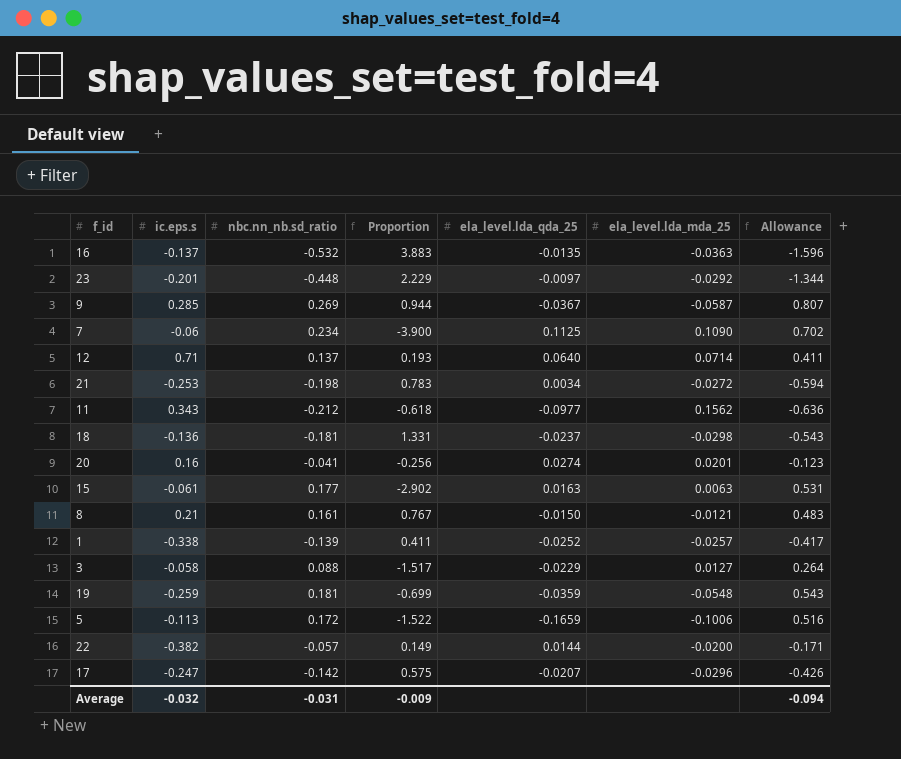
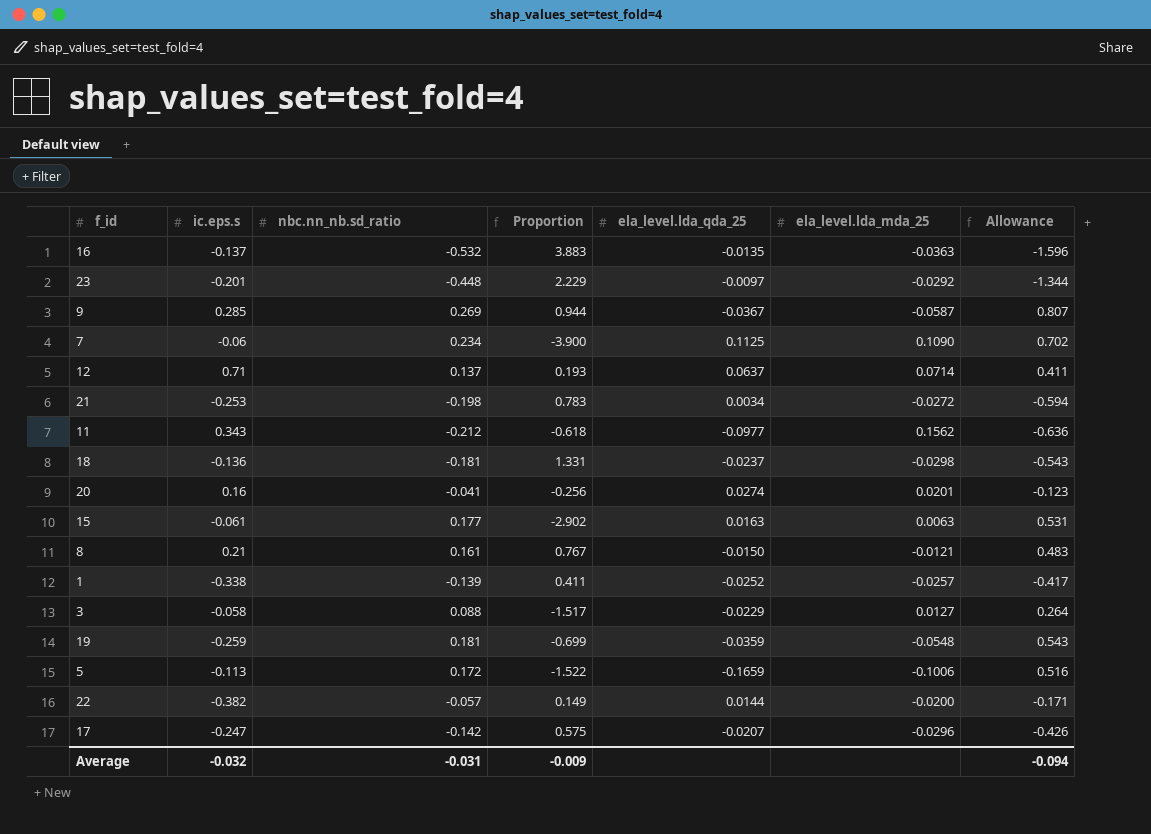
12 | ela_level.lda_qda_25: 0.0640 -> 0.0637

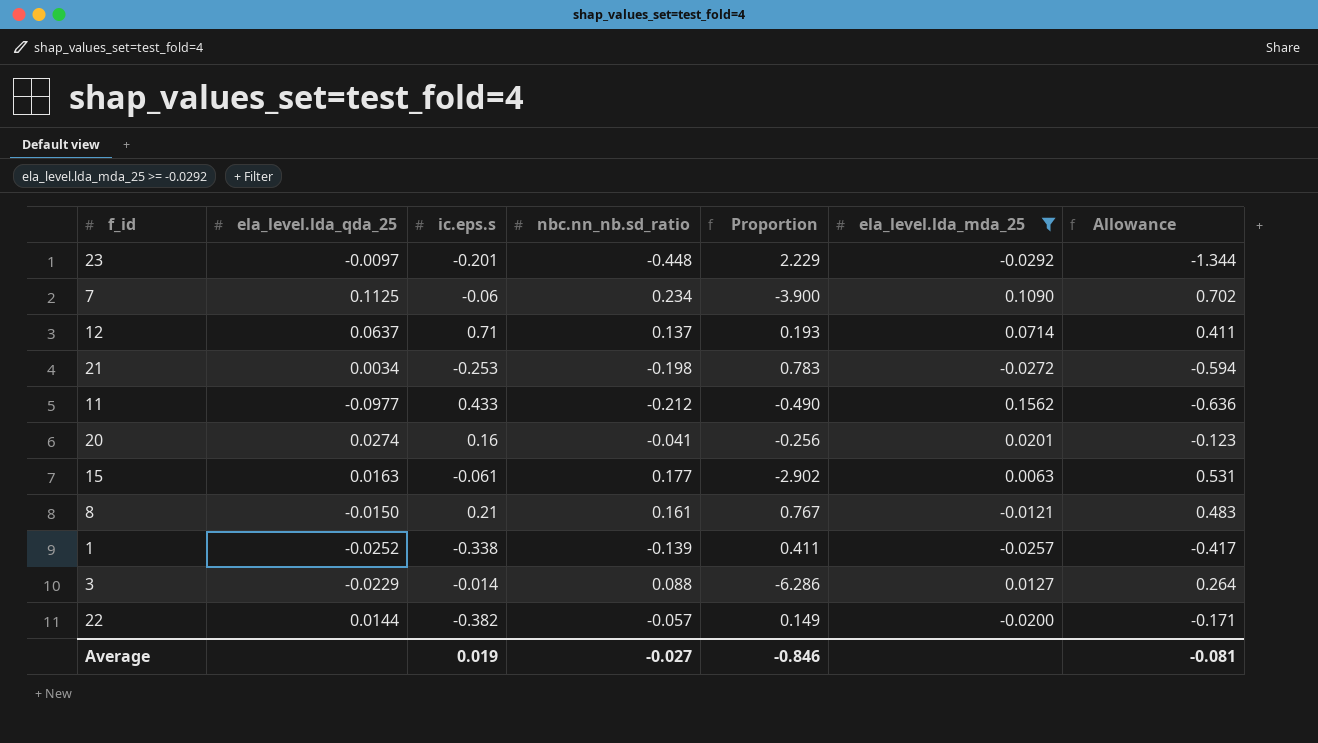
filter: none -> ela_level.lda_mda_25 >= -0.0292
column ela_level.lda_qda_25 | position: 5 -> 2
11 | ic.eps.s: 0.343 -> 0.433
11 | Proportion: -0.618 -> -0.490
3 | ic.eps.s: -0.058 -> -0.014
3 | Proportion: -1.517 -> -6.286
Average | ic.eps.s: -0.032 -> 0.019
Average | nbc.nn_nb.sd_ratio: -0.031 -> -0.027
Average | Proportion: -0.009 -> -0.846
Average | Allowance: -0.094 -> -0.081

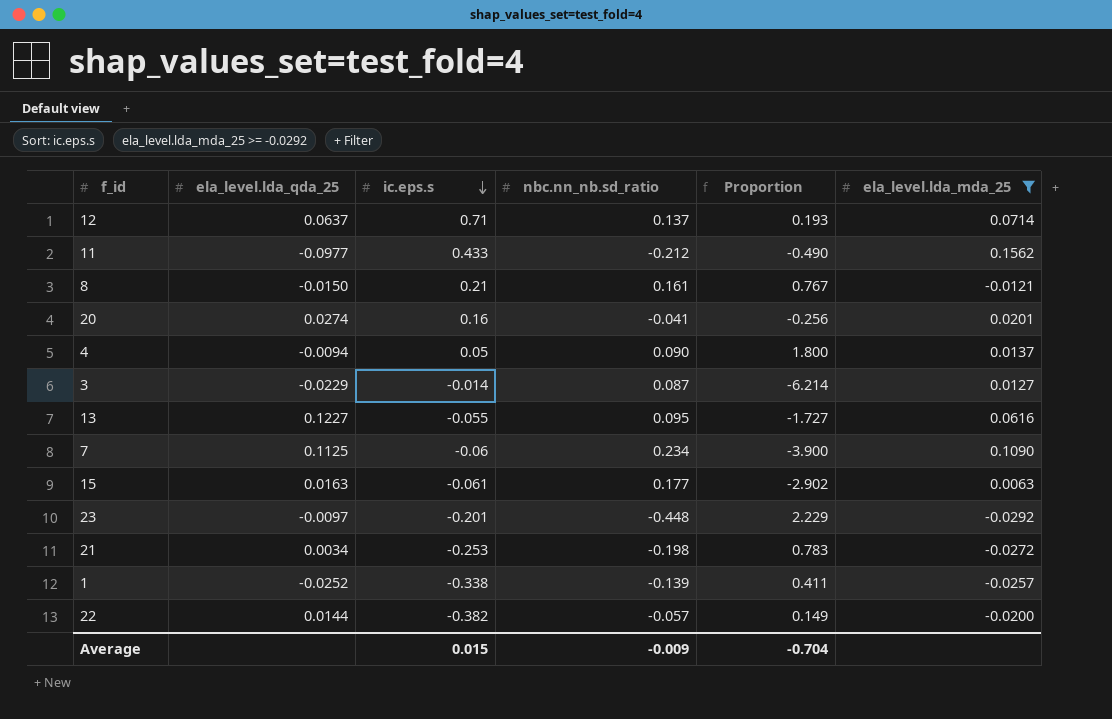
row order: none -> ic.eps.s descending
column Allowance | formula: [nbc.nn_nb.sd_ratio] * 3 -> none
row 4: none -> -0.0094 | 0.05 | 0.090 | 1.800 | 0.0137
3 | nbc.nn_nb.sd_ratio: 0.088 -> 0.087
3 | Proportion: -6.286 -> -6.214
row 13: none -> 0.1227 | -0.055 | 0.095 | -1.727 | 0.0616
Average | ic.eps.s: 0.019 -> 0.015
Average | nbc.nn_nb.sd_ratio: -0.027 -> -0.009
Average | Proportion: -0.846 -> -0.704

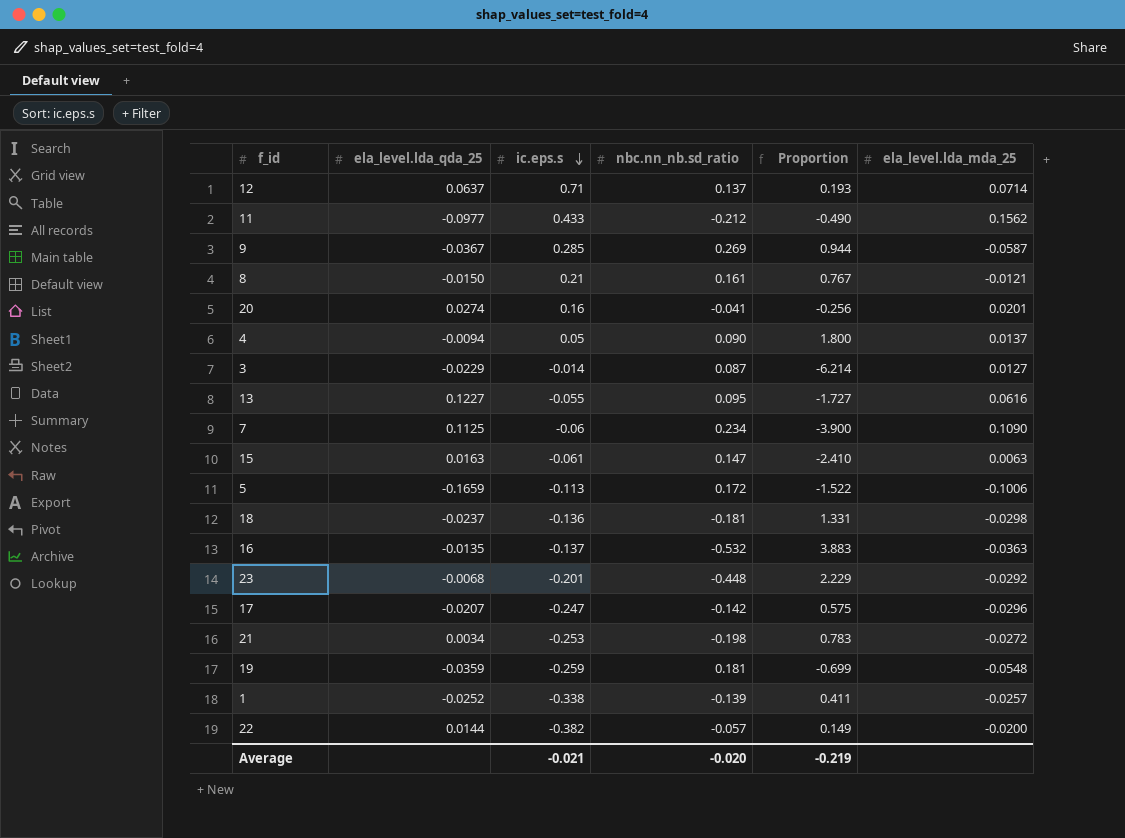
filter: ela_level.lda_mda_25 >= -0.0292 -> none
15 | nbc.nn_nb.sd_ratio: 0.177 -> 0.147
15 | Proportion: -2.902 -> -2.410
23 | ela_level.lda_qda_25: -0.0097 -> -0.0068
Average | ic.eps.s: 0.015 -> -0.021
Average | nbc.nn_nb.sd_ratio: -0.009 -> -0.020
Average | Proportion: -0.704 -> -0.219

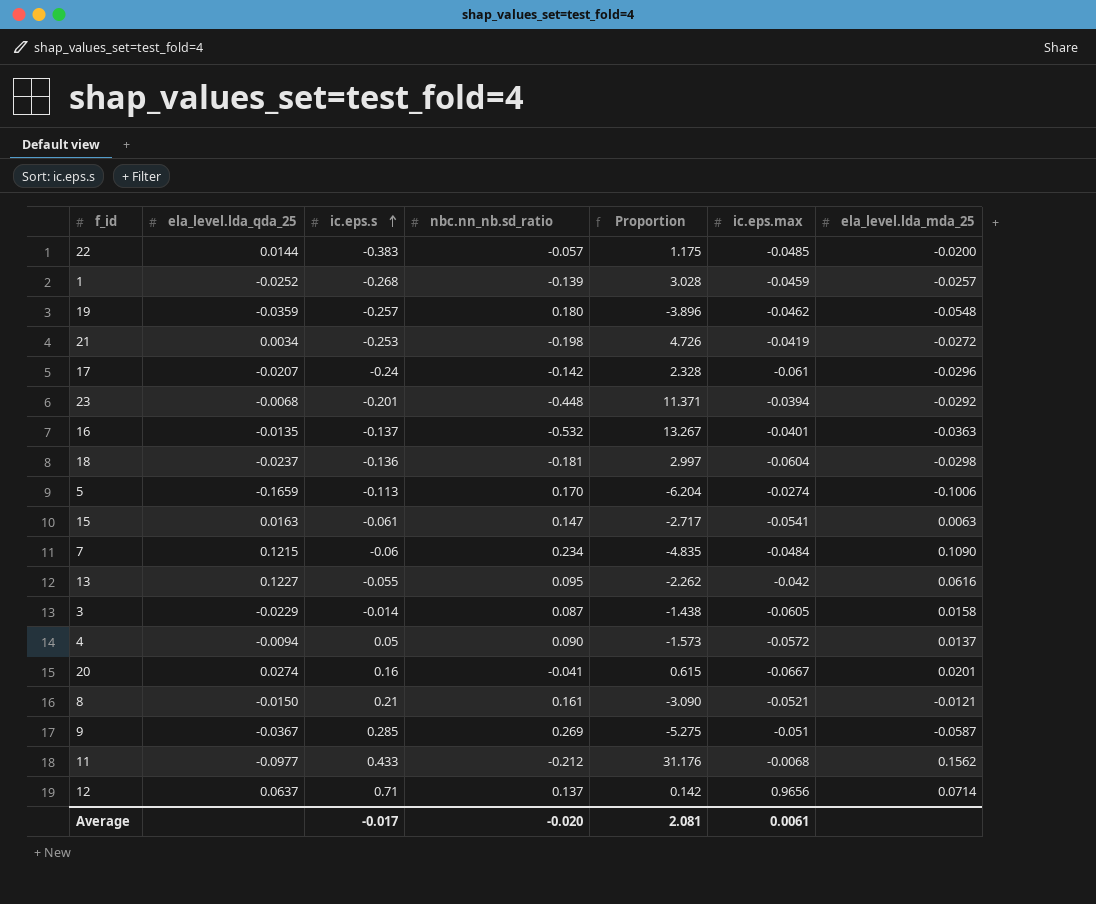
row order: ic.eps.s descending -> ic.eps.s ascending
column Proportion | formula: [nbc.nn_nb.sd_ratio] / [ic.eps.s] -> [nbc.nn_nb.sd_ratio] / [ic.eps.max]
column ic.eps.max | position: none -> 6
22 | ic.eps.s: -0.382 -> -0.383
1 | ic.eps.s: -0.338 -> -0.268
19 | ic.eps.s: -0.259 -> -0.257
19 | nbc.nn_nb.sd_ratio: 0.181 -> 0.180
17 | ic.eps.s: -0.247 -> -0.24
5 | nbc.nn_nb.sd_ratio: 0.172 -> 0.170
7 | ela_level.lda_qda_25: 0.1125 -> 0.1215
3 | ela_level.lda_mda_25: 0.0127 -> 0.0158
Average | ic.eps.s: -0.021 -> -0.017
Average | Proportion: -0.219 -> 2.081

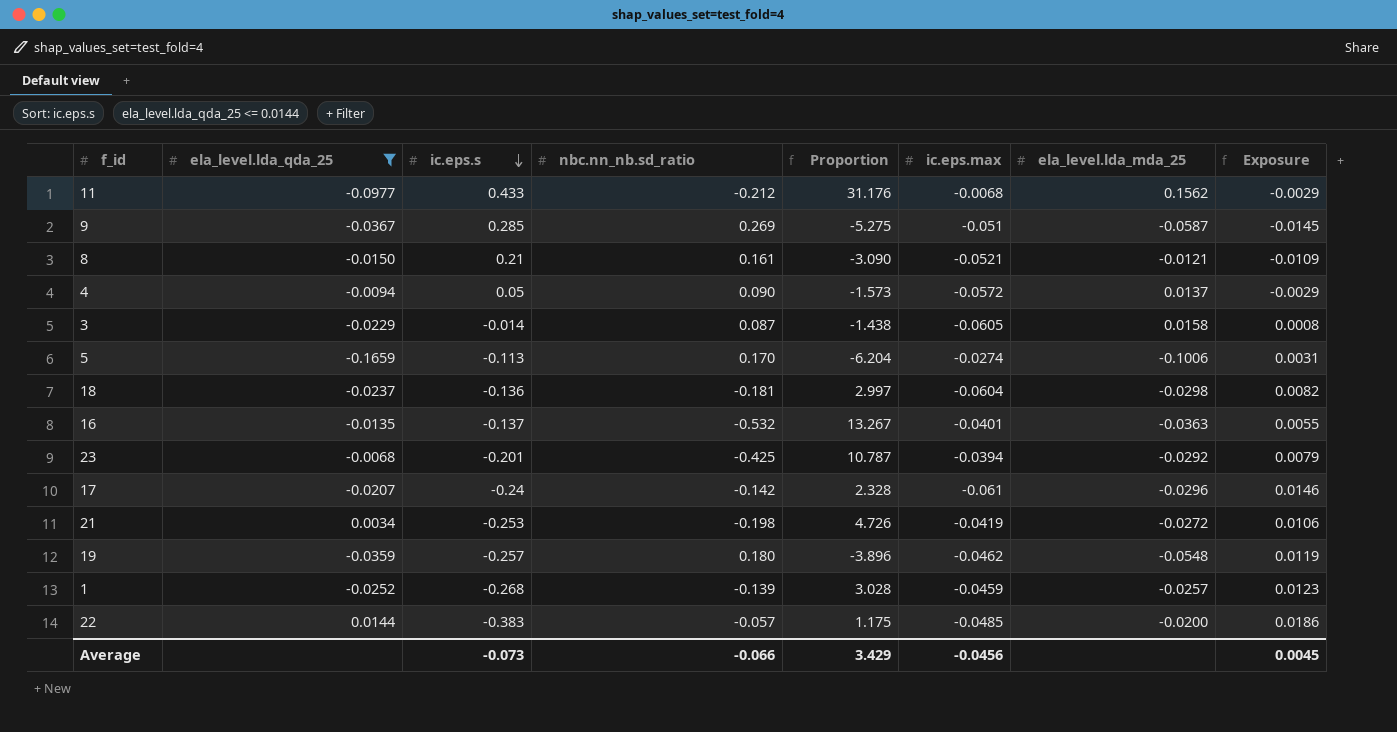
filter: none -> ela_level.lda_qda_25 <= 0.0144
row order: ic.eps.s ascending -> ic.eps.s descending
column Exposure | formula: none -> [ic.eps.s] * [ic.eps.max]
23 | nbc.nn_nb.sd_ratio: -0.448 -> -0.425
23 | Proportion: 11.371 -> 10.787
Average | ic.eps.s: -0.017 -> -0.073
Average | nbc.nn_nb.sd_ratio: -0.020 -> -0.066
Average | Proportion: 2.081 -> 3.429
Average | ic.eps.max: 0.0061 -> -0.0456

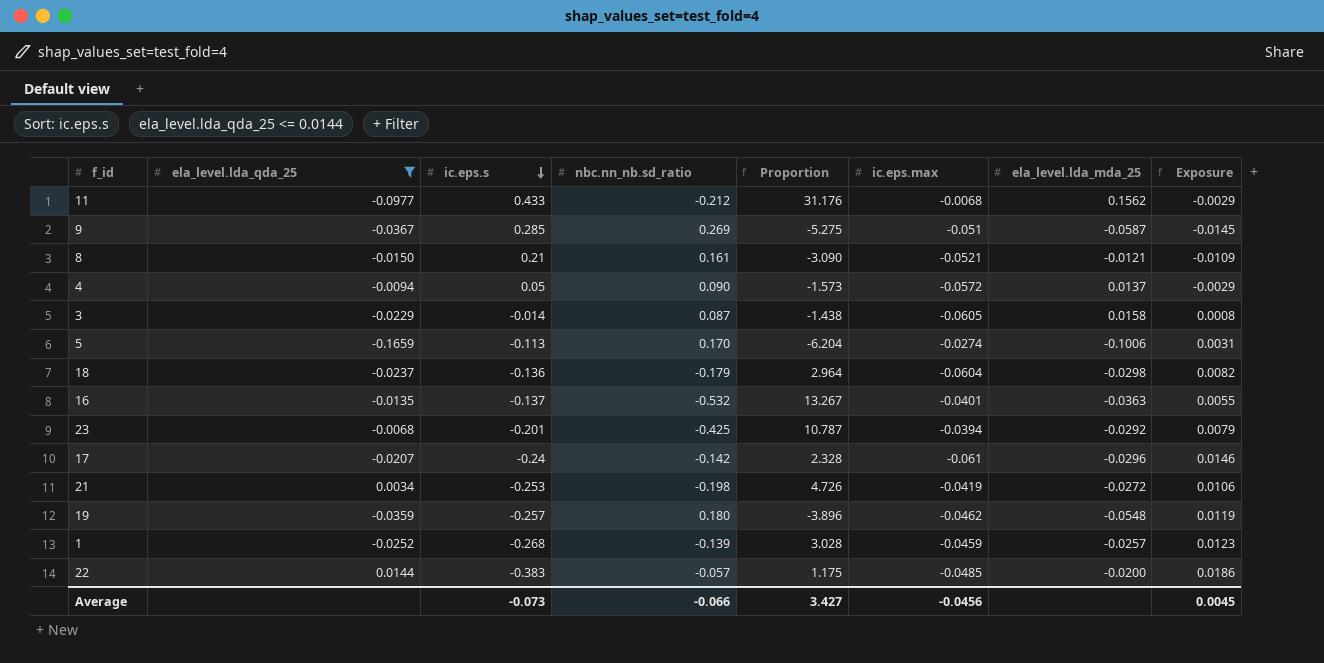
18 | nbc.nn_nb.sd_ratio: -0.181 -> -0.179
18 | Proportion: 2.997 -> 2.964
Average | Proportion: 3.429 -> 3.427

